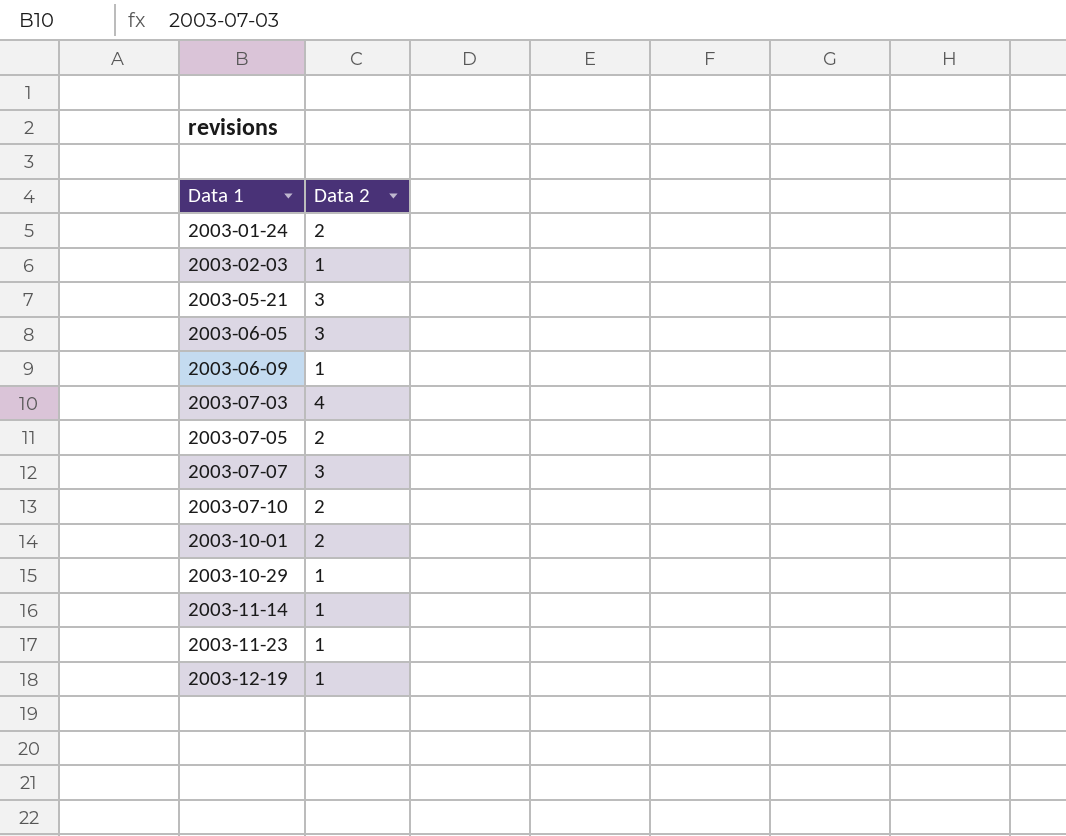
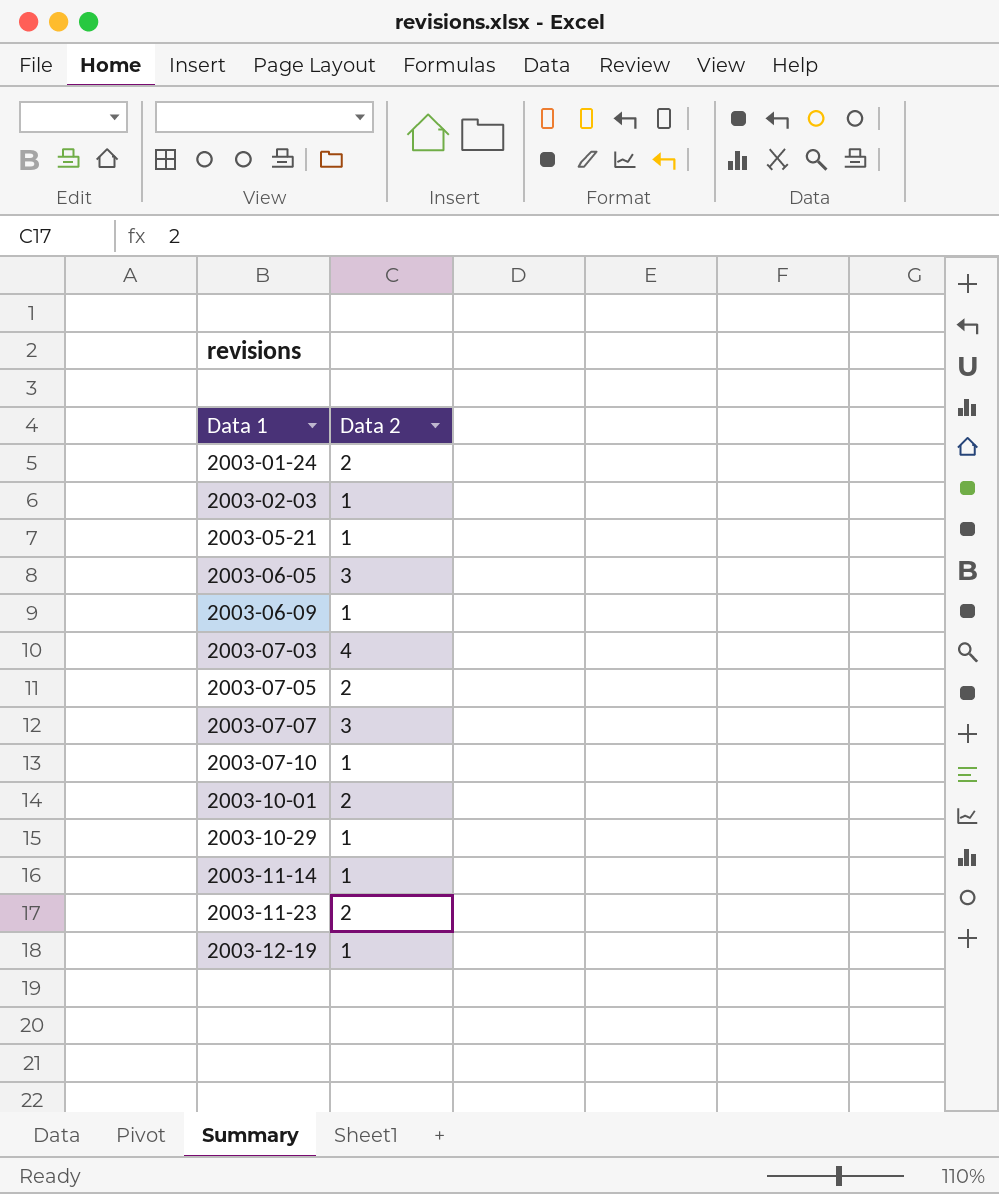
2003-05-21 | Data 2: 3 -> 1
2003-07-10 | Data 2: 2 -> 1
2003-11-23 | Data 2: 1 -> 2

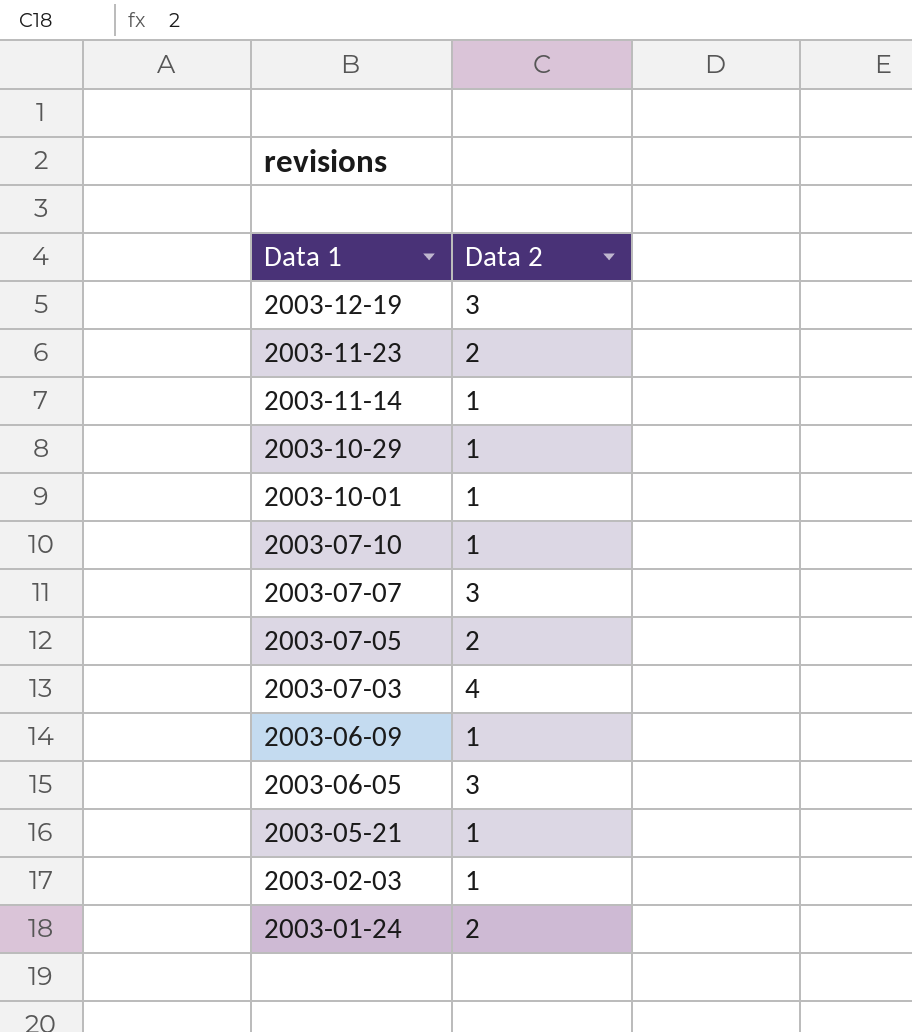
row order: Data 1 ascending -> Data 1 descending
2003-12-19 | Data 2: 1 -> 3
2003-10-01 | Data 2: 2 -> 1

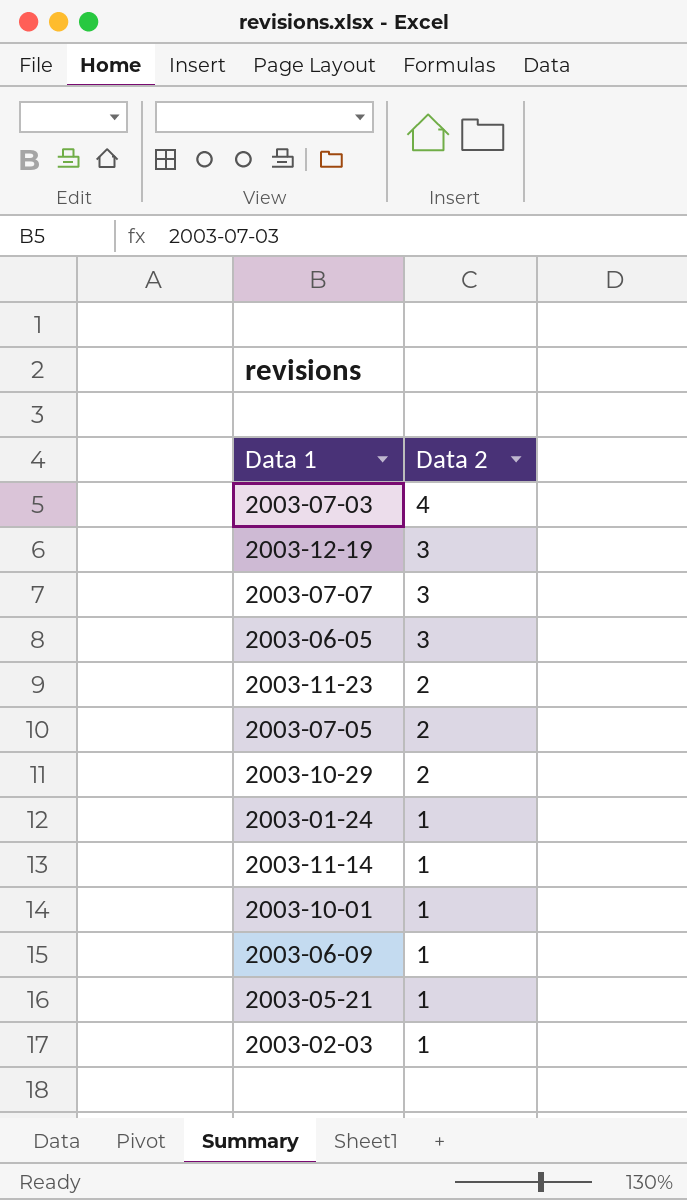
row order: Data 1 descending -> Data 2 descending
row 2003-07-10: 1 -> none
2003-10-29 | Data 2: 1 -> 2
2003-01-24 | Data 2: 2 -> 1

